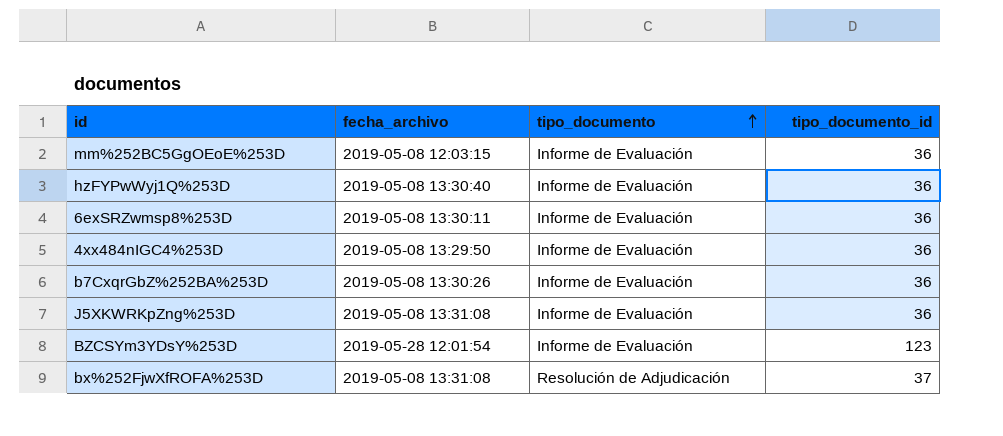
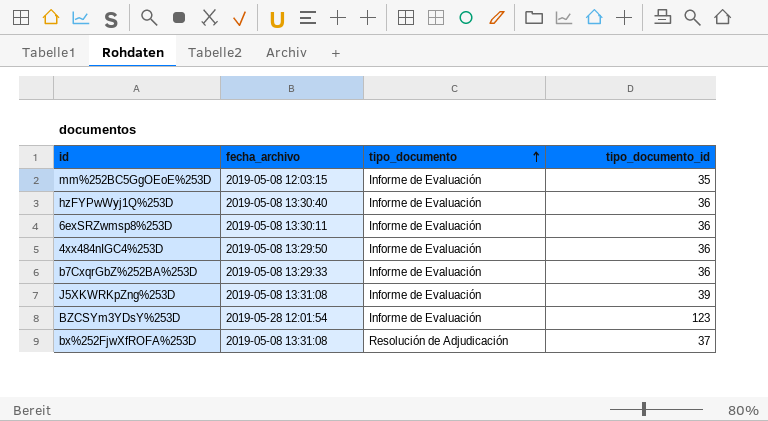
mm%252BC5GgOEoE%253D | tipo_documento_id: 36 -> 35
b7CxqrGbZ%252BA%253D | fecha_archivo: 2019-05-08 13:30:26 -> 2019-05-08 13:29:33
J5XKWRKpZng%253D | tipo_documento_id: 36 -> 39

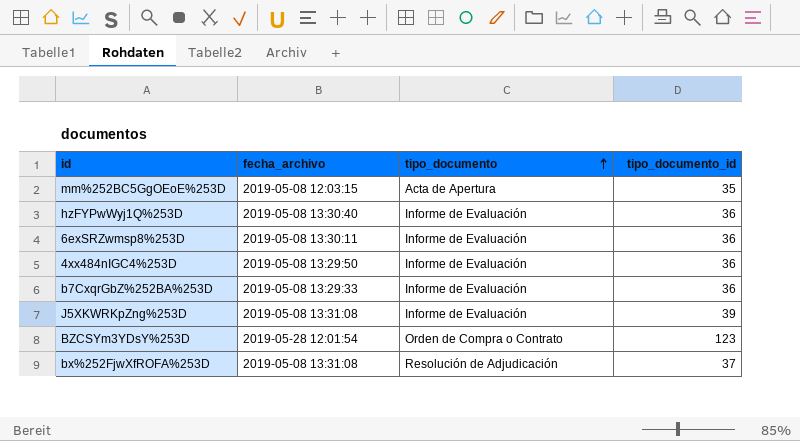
mm%252BC5GgOEoE%253D | tipo_documento: Informe de Evaluación -> Acta de Apertura
BZCSYm3YDsY%253D | tipo_documento: Informe de Evaluación -> Orden de Compra o Contrato

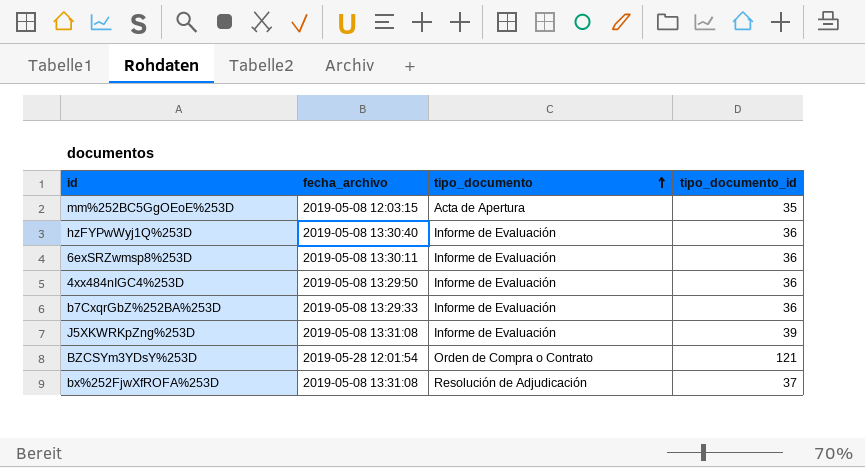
BZCSYm3YDsY%253D | tipo_documento_id: 123 -> 121

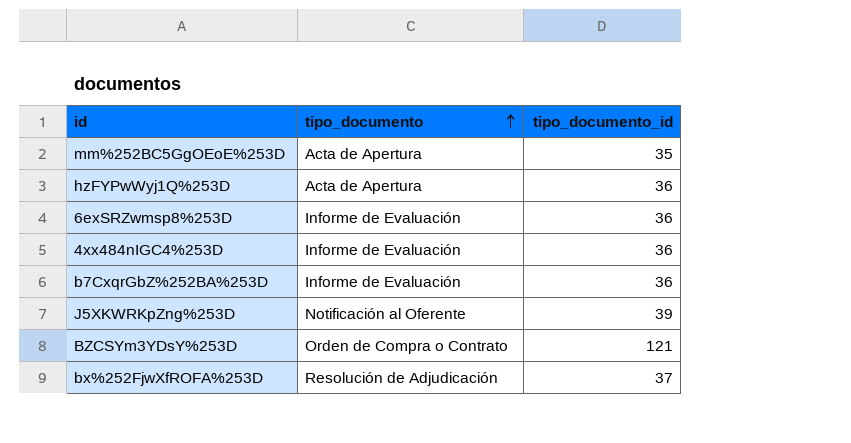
column fecha_archivo | position: 2 -> none
hzFYPwWyj1Q%253D | tipo_documento: Informe de Evaluación -> Acta de Apertura
J5XKWRKpZng%253D | tipo_documento: Informe de Evaluación -> Notificación al Oferente

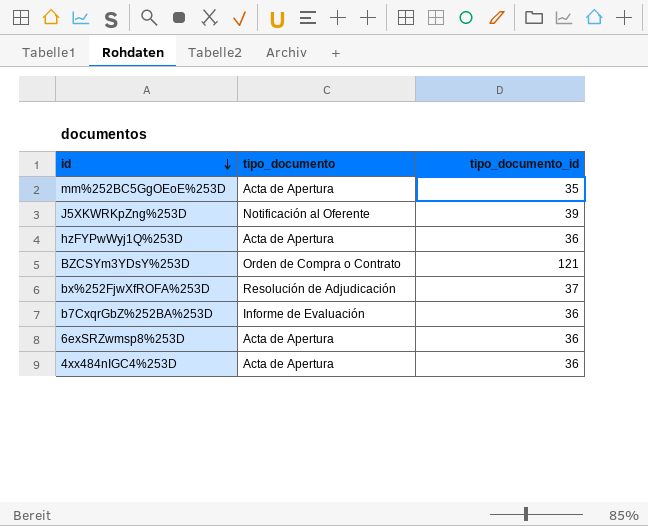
row order: tipo_documento ascending -> id descending
6exSRZwmsp8%253D | tipo_documento: Informe de Evaluación -> Acta de Apertura
4xx484nIGC4%253D | tipo_documento: Informe de Evaluación -> Acta de Apertura

